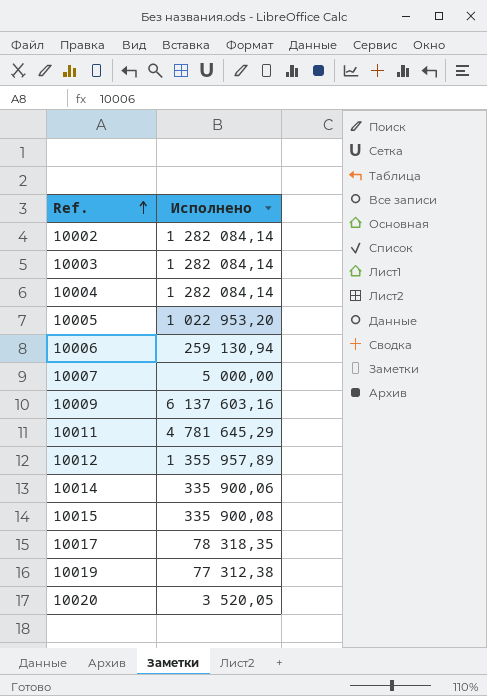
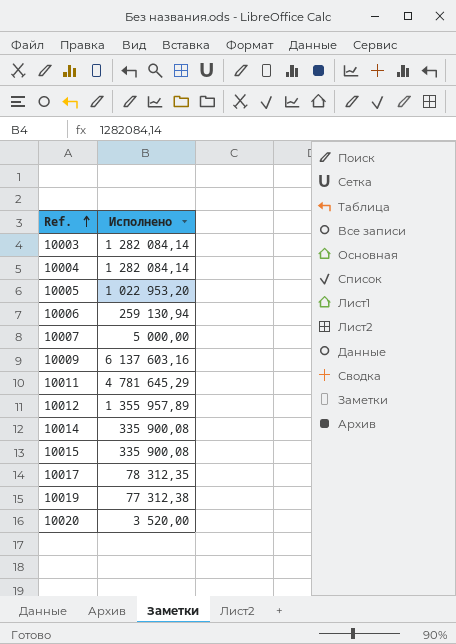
row 10002: 1 282 084,14 -> none
10014 | Исполнено: 335 900,06 -> 335 900,08
10017 | Исполнено: 78 318,35 -> 78 312,35
10020 | Исполнено: 3 520,05 -> 3 520,00

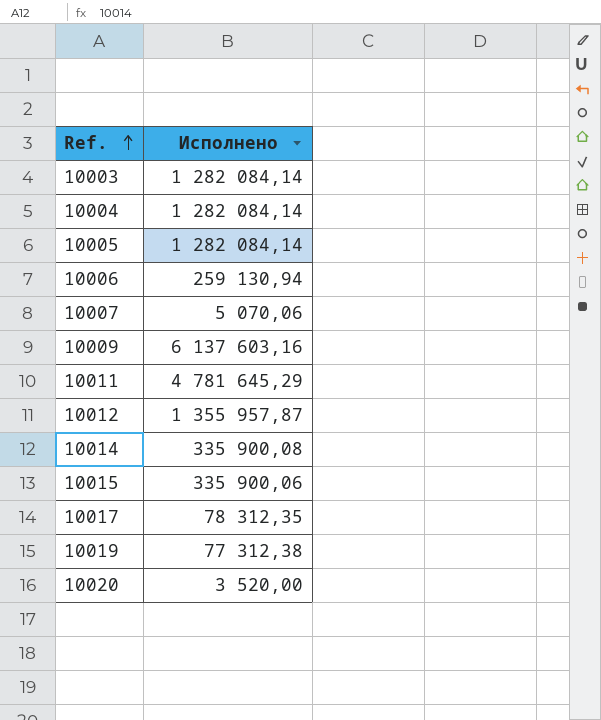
10005 | Исполнено: 1 022 953,20 -> 1 282 084,14
10007 | Исполнено: 5 000,00 -> 5 070,06
10012 | Исполнено: 1 355 957,89 -> 1 355 957,87
10015 | Исполнено: 335 900,08 -> 335 900,06

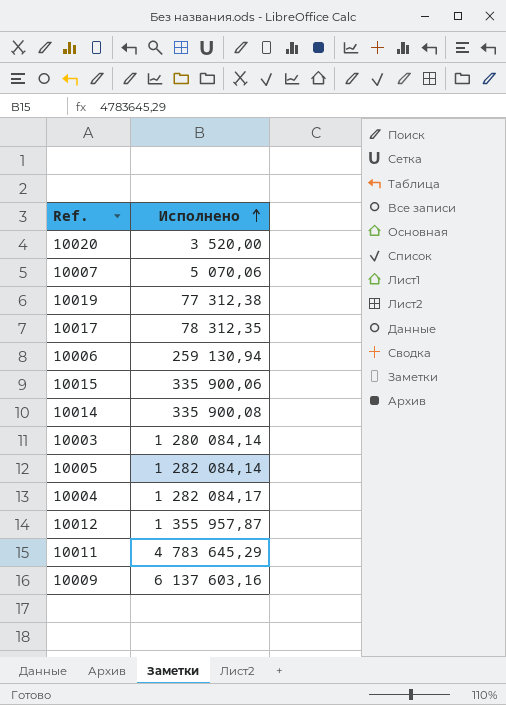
row order: Ref. ascending -> Исполнено ascending
10003 | Исполнено: 1 282 084,14 -> 1 280 084,14
10004 | Исполнено: 1 282 084,14 -> 1 282 084,17
10011 | Исполнено: 4 781 645,29 -> 4 783 645,29

